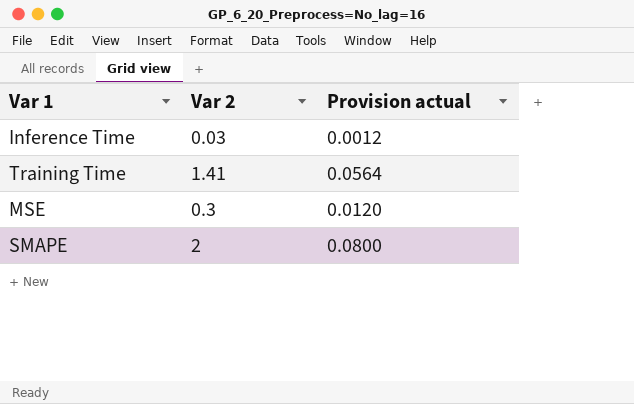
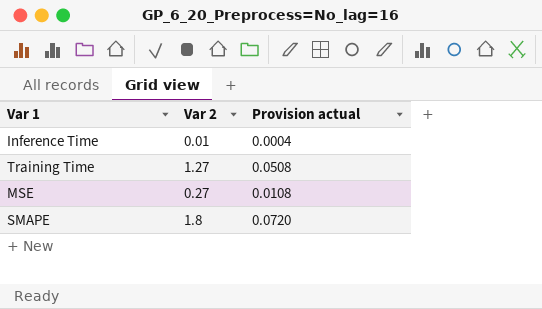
Inference Time | Var 2: 0.03 -> 0.01
Inference Time | Provision actual: 0.0012 -> 0.0004
Training Time | Var 2: 1.41 -> 1.27
Training Time | Provision actual: 0.0564 -> 0.0508
MSE | Var 2: 0.3 -> 0.27
MSE | Provision actual: 0.0120 -> 0.0108
SMAPE | Var 2: 2 -> 1.8
SMAPE | Provision actual: 0.0800 -> 0.0720

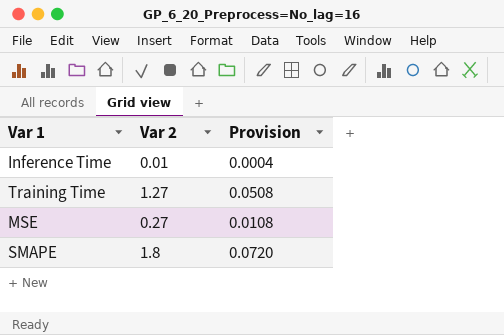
column name: Provision actual -> Provision

